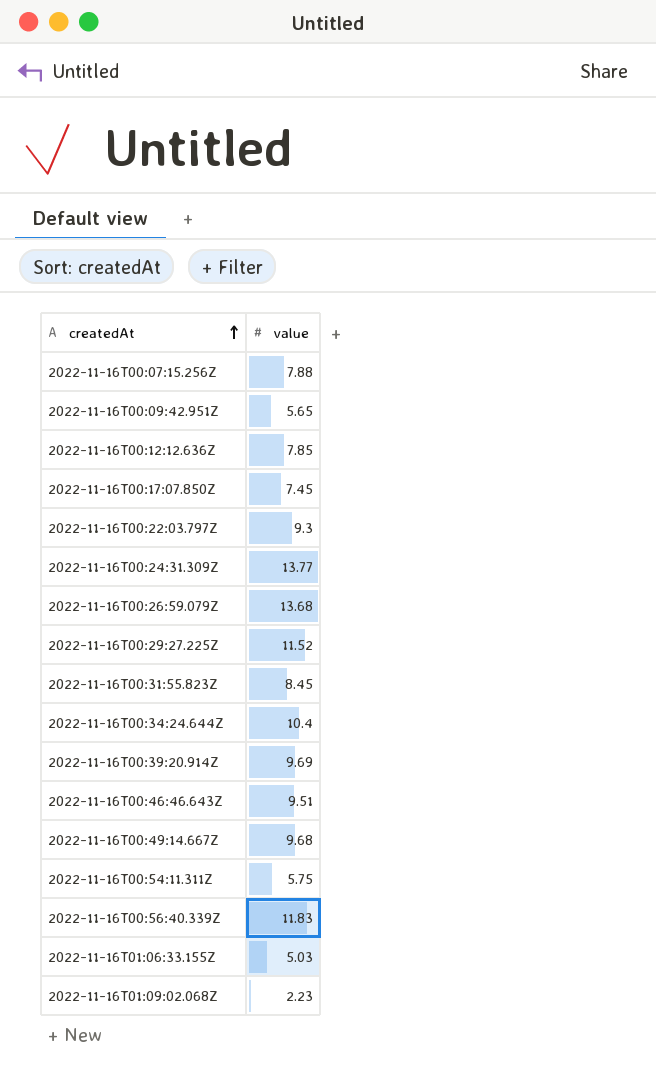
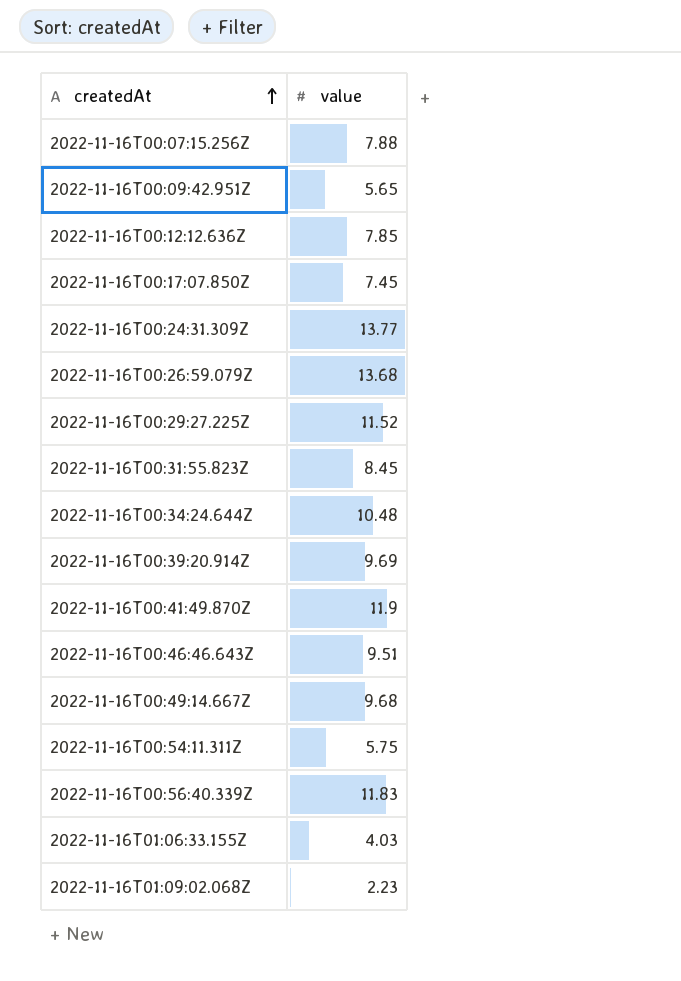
row 2022-11-16T00:22:03.797Z: 9.3 -> none
2022-11-16T00:34:24.644Z | value: 10.4 -> 10.48
row 2022-11-16T00:41:49.870Z: none -> 11.9
2022-11-16T01:06:33.155Z | value: 5.03 -> 4.03

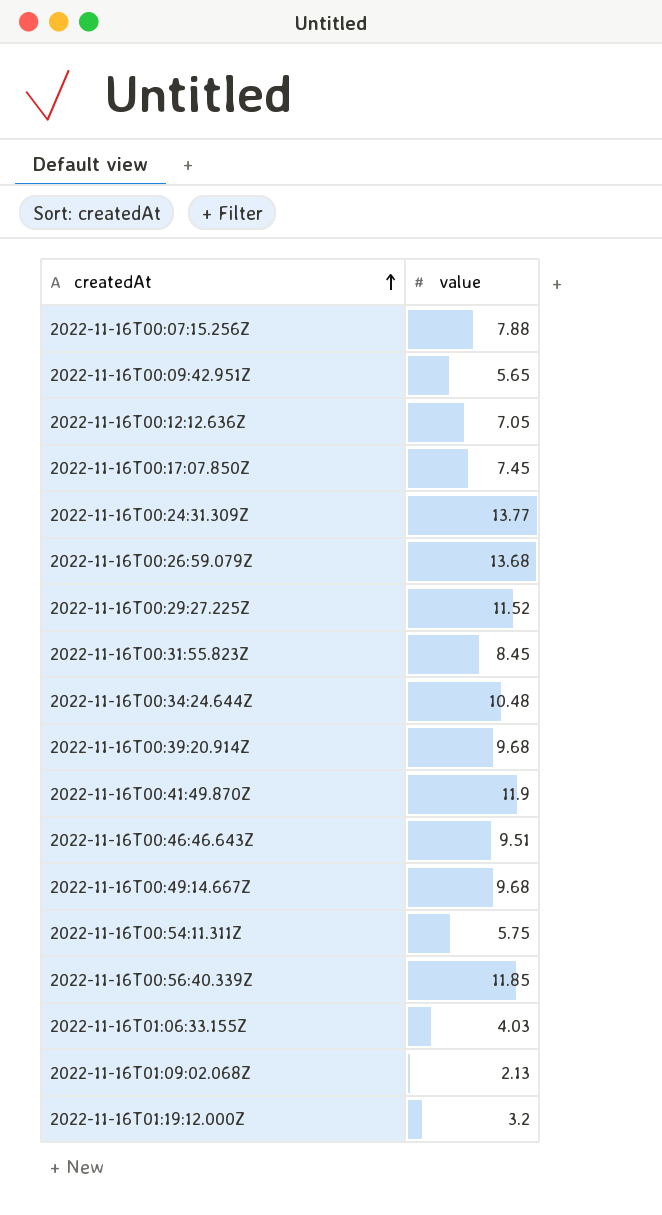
2022-11-16T00:12:12.636Z | value: 7.85 -> 7.05
2022-11-16T00:39:20.914Z | value: 9.69 -> 9.68
2022-11-16T00:56:40.339Z | value: 11.83 -> 11.85
2022-11-16T01:09:02.068Z | value: 2.23 -> 2.13
row 2022-11-16T01:19:12.000Z: none -> 3.2

